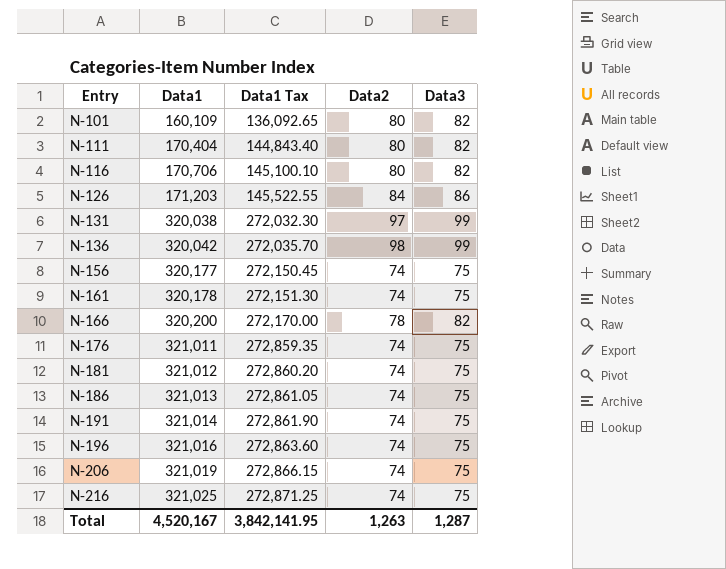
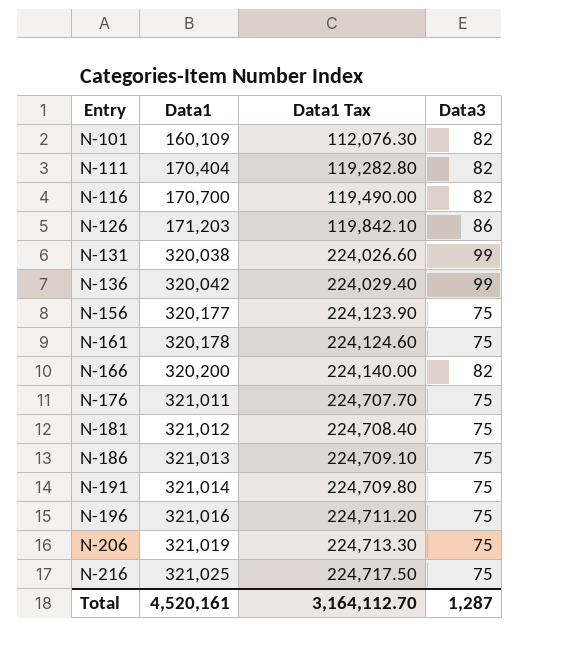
column Data2 | position: 4 -> none
column Data1 Tax | formula: [Data1] * 0.85 -> [Data1] * 0.7
N-116 | Data1: 170,706 -> 170,700
Total | Data1: 4,520,167 -> 4,520,161
Total | Data1 Tax: 3,842,141.95 -> 3,164,112.70

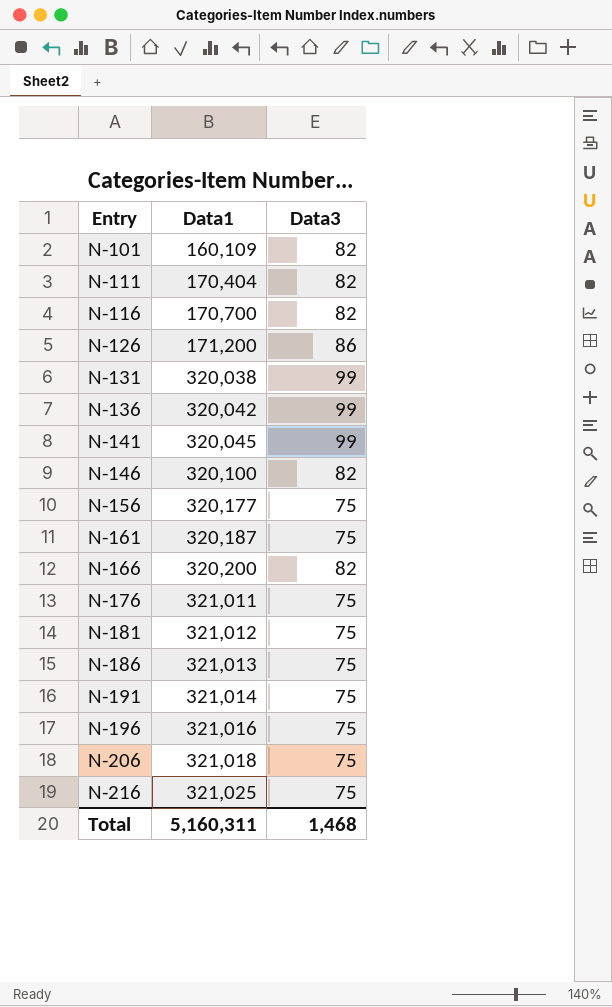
column Data1 Tax | formula: [Data1] * 0.7 -> none
N-126 | Data1: 171,203 -> 171,200
row N-141: none -> 320,045 | 99
row N-146: none -> 320,100 | 82
N-161 | Data1: 320,178 -> 320,187
N-206 | Data1: 321,019 -> 321,018
Total | Data1: 4,520,161 -> 5,160,311
Total | Data3: 1,287 -> 1,468

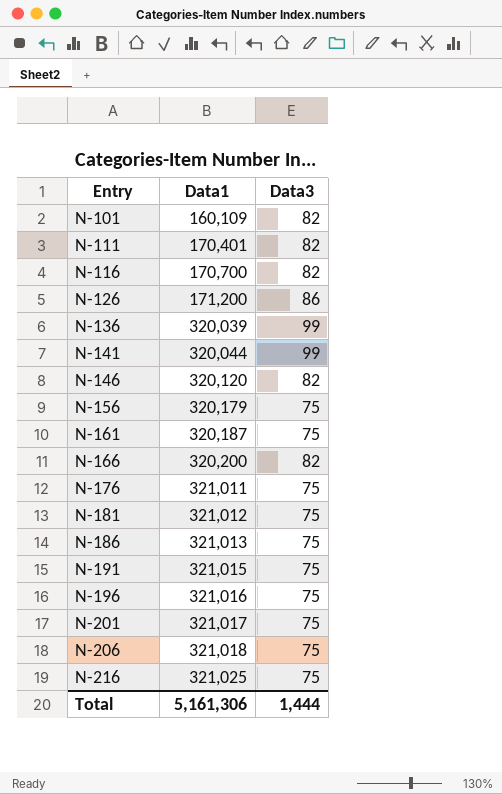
row N-131: 320,038 | 99 -> none
N-111 | Data1: 170,404 -> 170,401
N-136 | Data1: 320,042 -> 320,039
N-141 | Data1: 320,045 -> 320,044
N-146 | Data1: 320,100 -> 320,120
N-156 | Data1: 320,177 -> 320,179
N-191 | Data1: 321,014 -> 321,015
row N-201: none -> 321,017 | 75
Total | Data1: 5,160,311 -> 5,161,306
Total | Data3: 1,468 -> 1,444

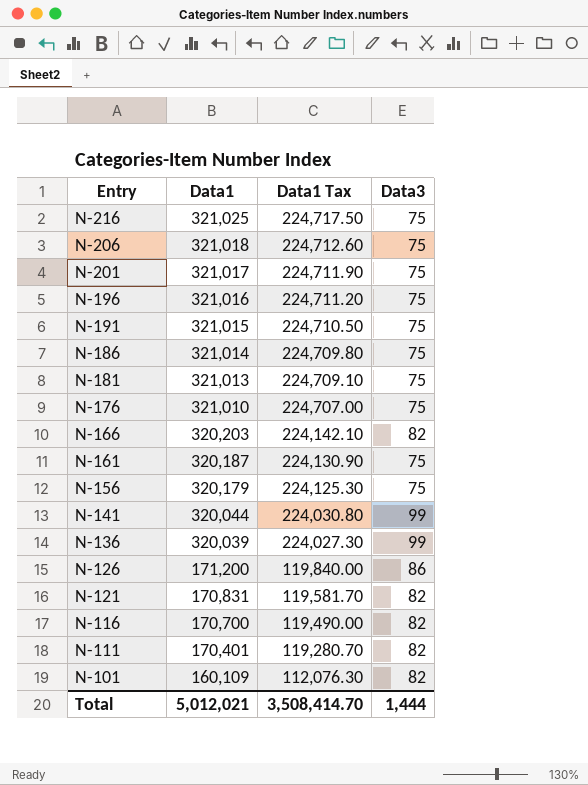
row order: Entry ascending -> Entry descending
column Data1 Tax | formula: none -> [Data1] * 0.7
row N-146: 320,120 | 82 -> none
N-186 | Data1: 321,013 -> 321,014
N-181 | Data1: 321,012 -> 321,013
N-176 | Data1: 321,011 -> 321,010
N-166 | Data1: 320,200 -> 320,203
row N-121: none -> 170,831 | 119,581.70 | 82
Total | Data1: 5,161,306 -> 5,012,021

